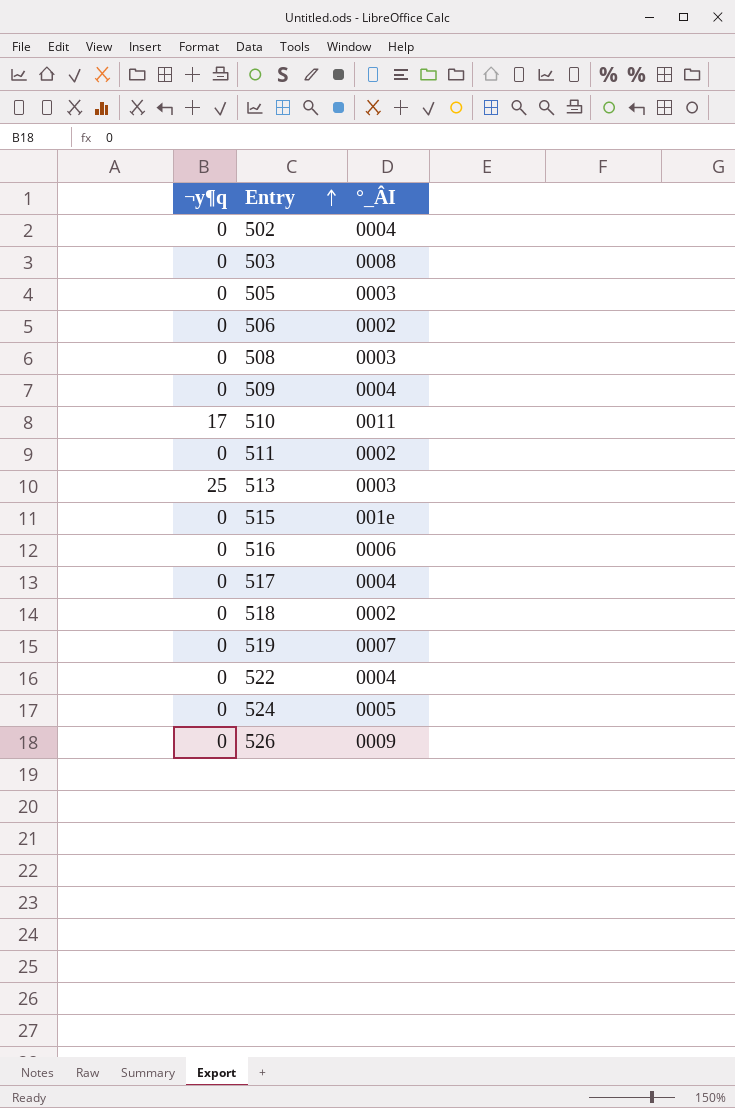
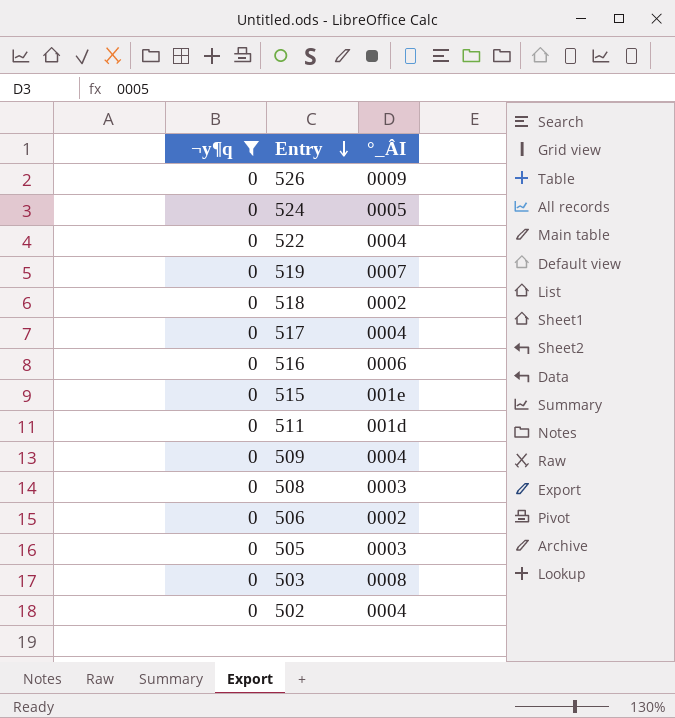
filter: none -> ¬y¶q = 0
row order: Entry ascending -> Entry descending
511 | °_ÂI: 0002 -> 001d

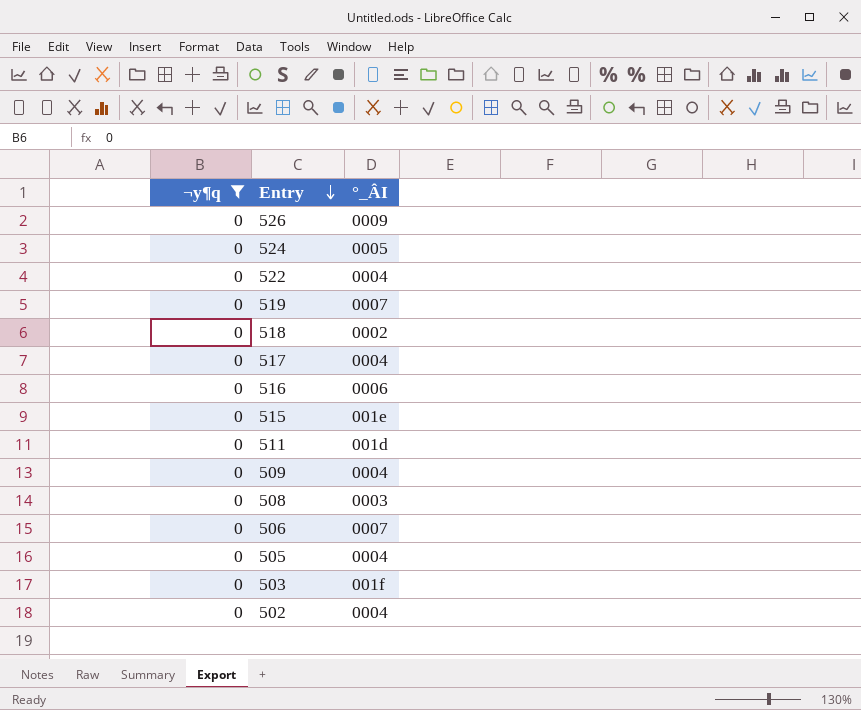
506 | °_ÂI: 0002 -> 0007
505 | °_ÂI: 0003 -> 0004
503 | °_ÂI: 0008 -> 001f

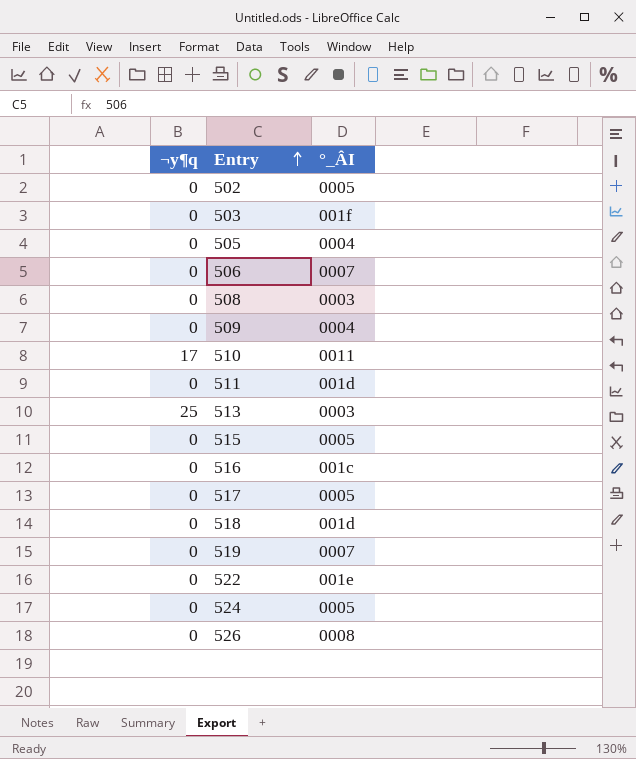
filter: ¬y¶q = 0 -> none
row order: Entry descending -> Entry ascending
502 | °_ÂI: 0004 -> 0005
515 | °_ÂI: 001e -> 0005
516 | °_ÂI: 0006 -> 001c
517 | °_ÂI: 0004 -> 0005
518 | °_ÂI: 0002 -> 001d
522 | °_ÂI: 0004 -> 001e
526 | °_ÂI: 0009 -> 0008

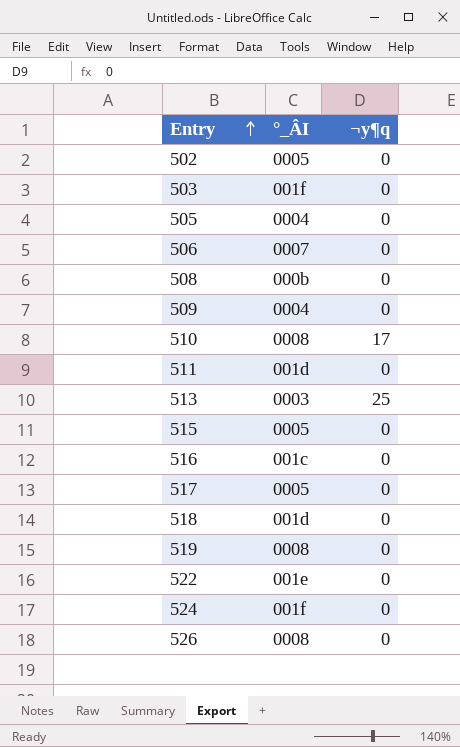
column ¬y¶q | position: 1 -> 3
508 | °_ÂI: 0003 -> 000b
510 | °_ÂI: 0011 -> 0008
519 | °_ÂI: 0007 -> 0008
524 | °_ÂI: 0005 -> 001f

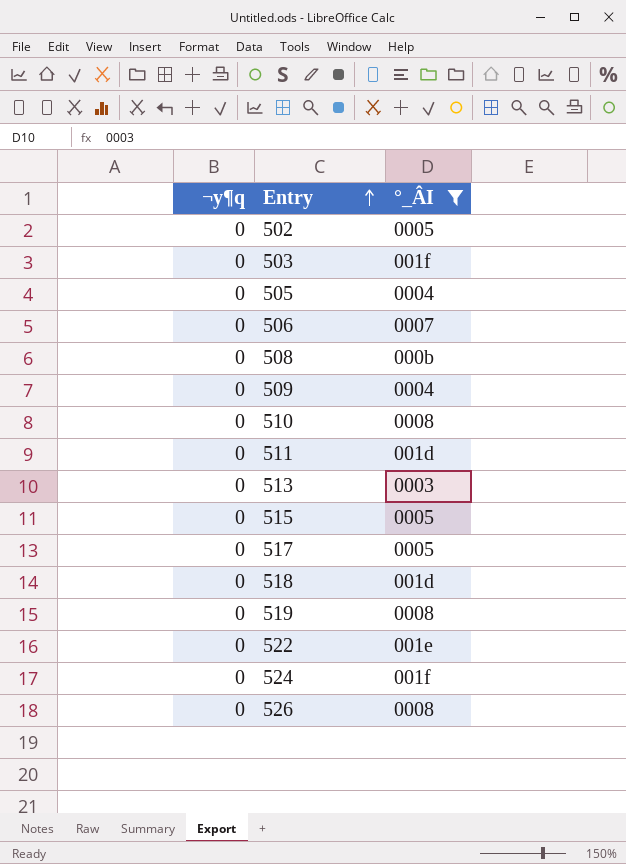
filter: none -> °_ÂI != 001c
column ¬y¶q | position: 3 -> 1
510 | ¬y¶q: 17 -> 0
513 | ¬y¶q: 25 -> 0

